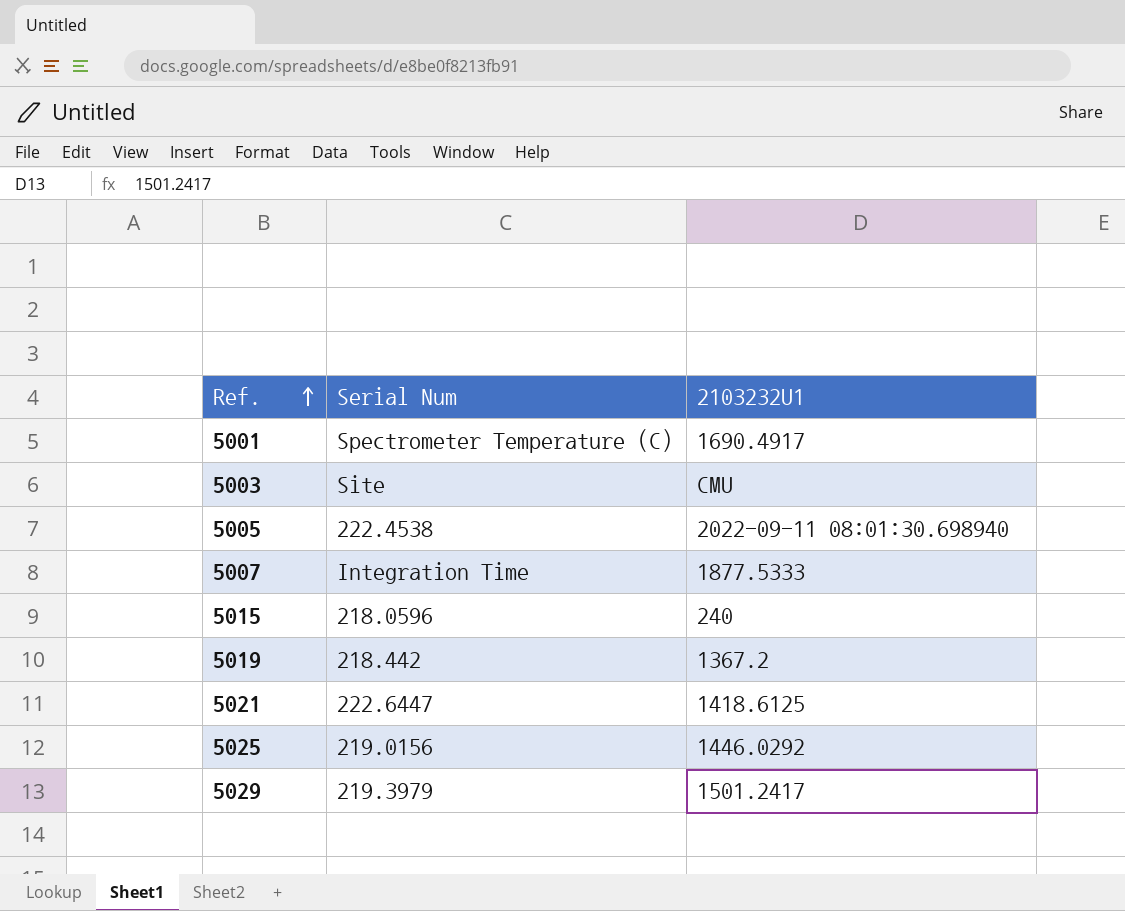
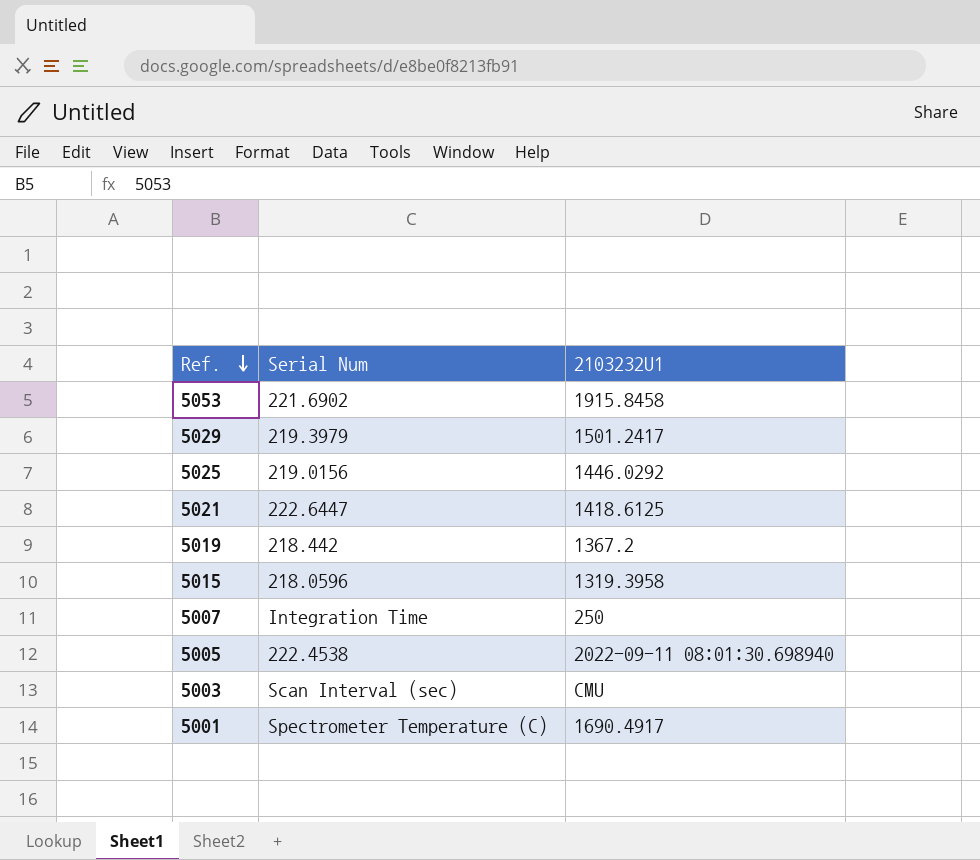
row order: Ref. ascending -> Ref. descending
row 5053: none -> 221.6902 | 1915.8458
5015 | 2103232U1: 240 -> 1319.3958
5007 | 2103232U1: 1877.5333 -> 250
5003 | Serial Num: Site -> Scan Interval (sec)

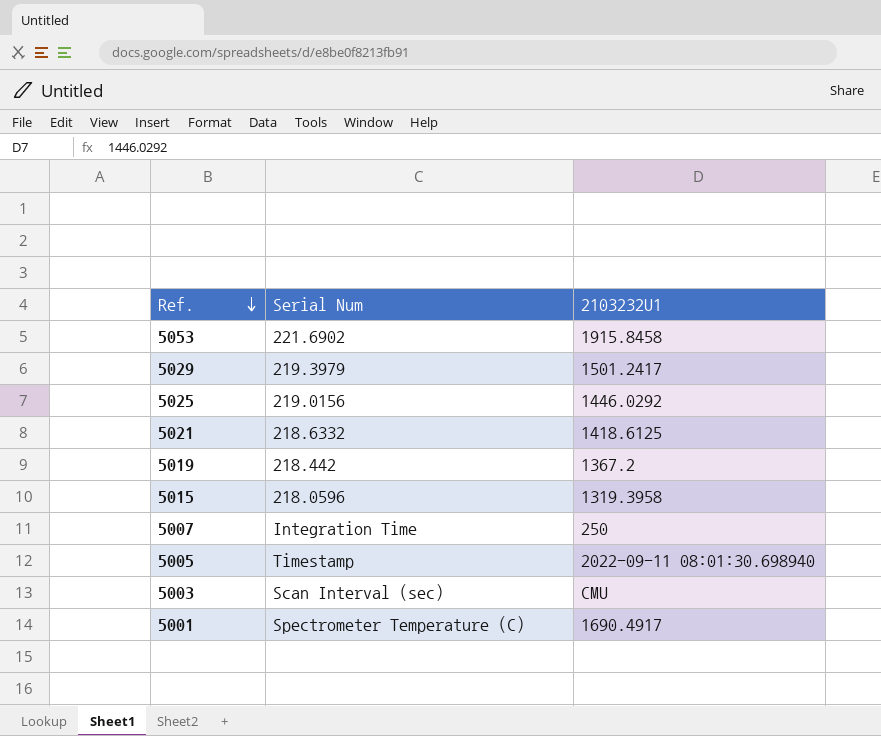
5021 | Serial Num: 222.6447 -> 218.6332
5005 | Serial Num: 222.4538 -> Timestamp

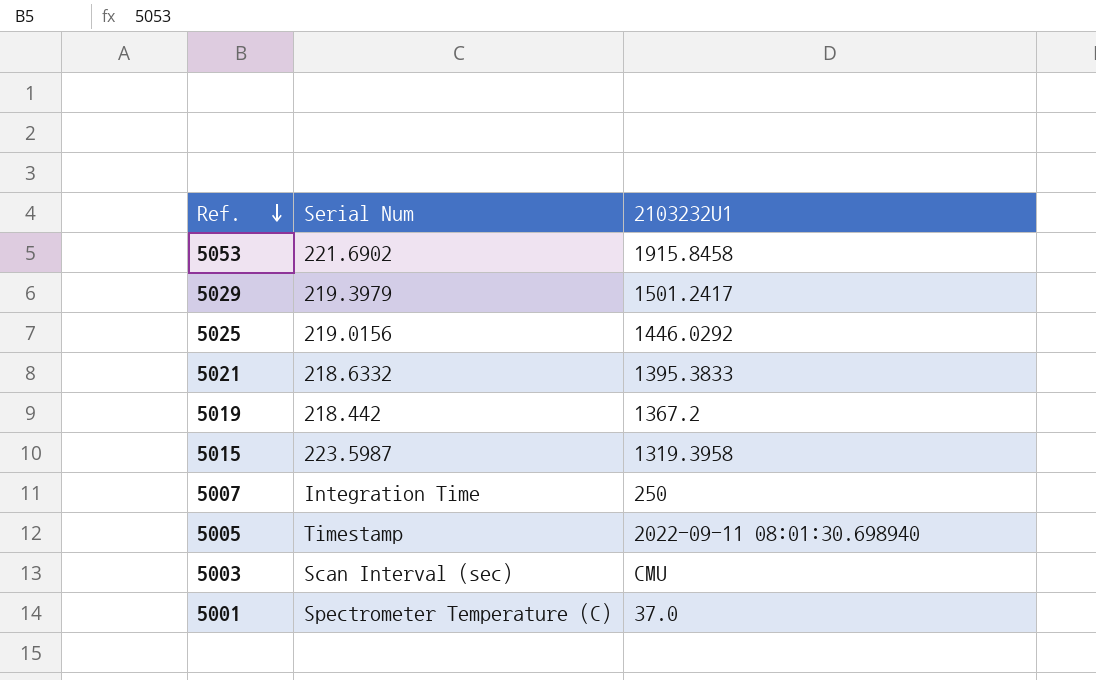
5021 | 2103232U1: 1418.6125 -> 1395.3833
5015 | Serial Num: 218.0596 -> 223.5987
5001 | 2103232U1: 1690.4917 -> 37.0

